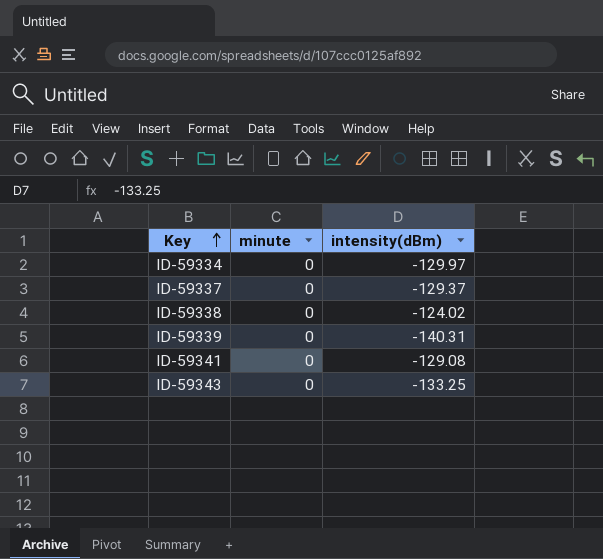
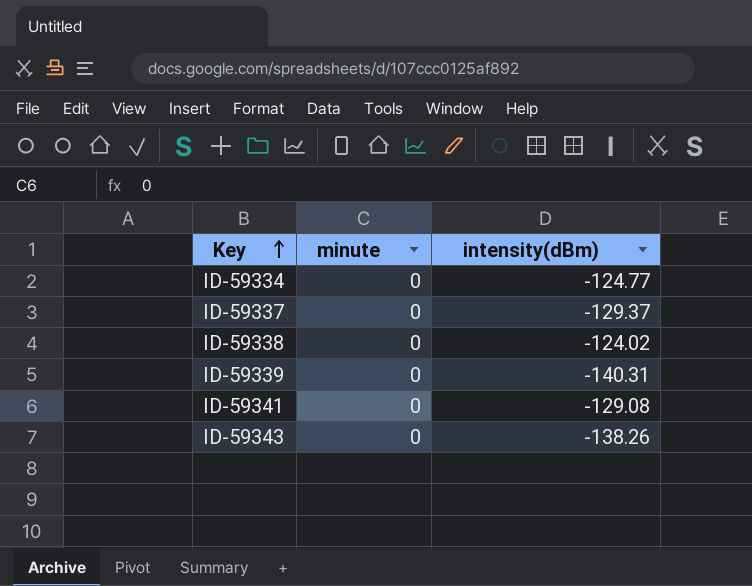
ID-59334 | intensity(dBm): -129.97 -> -124.77
ID-59343 | intensity(dBm): -133.25 -> -138.26

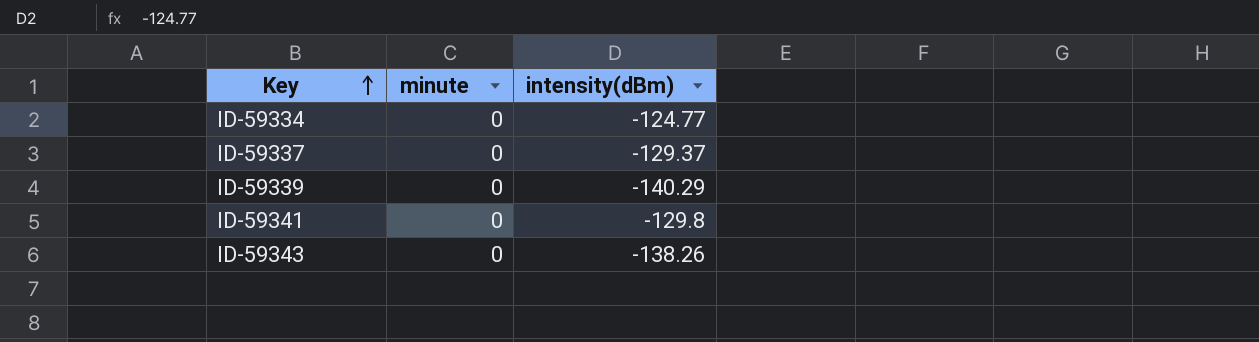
row ID-59338: 0 | -124.02 -> none
ID-59339 | intensity(dBm): -140.31 -> -140.29
ID-59341 | intensity(dBm): -129.08 -> -129.8

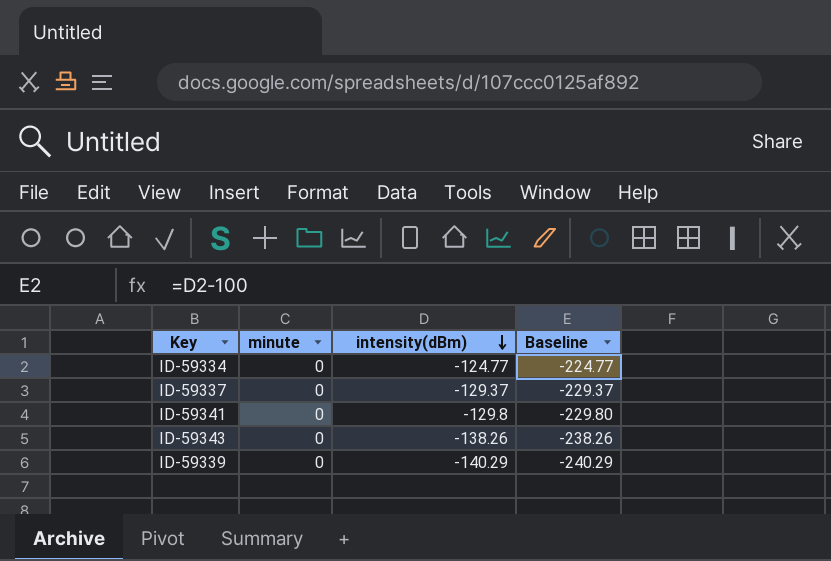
row order: Key ascending -> intensity(dBm) descending
column Baseline | formula: none -> [intensity(dBm)] - 100

